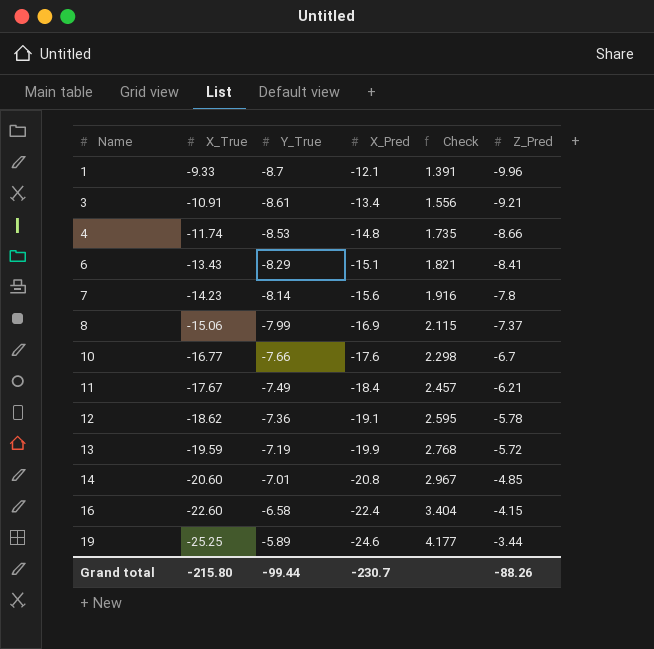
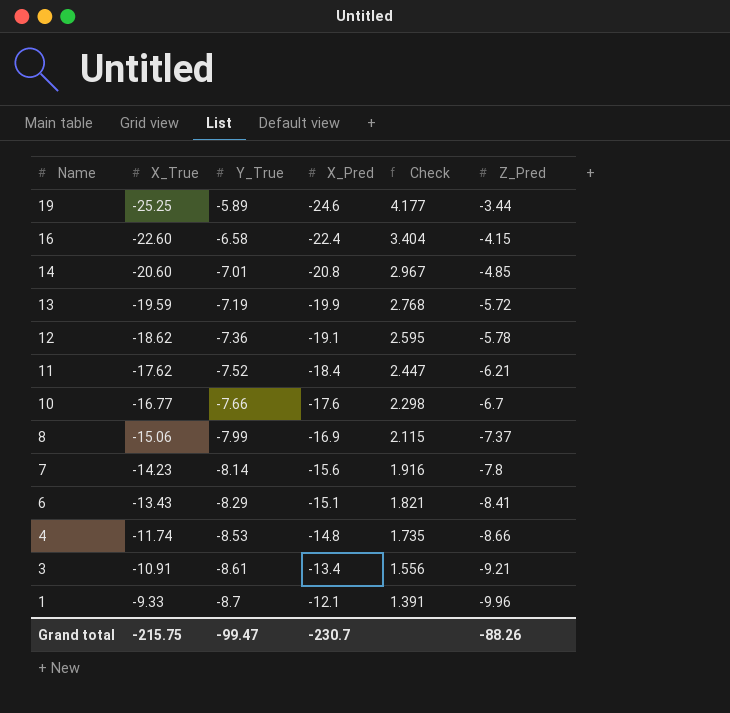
row order: Name ascending -> Name descending
11 | X_True: -17.67 -> -17.62
11 | Y_True: -7.49 -> -7.52
11 | Check: 2.457 -> 2.447
Grand total | X_True: -215.80 -> -215.75
Grand total | Y_True: -99.44 -> -99.47

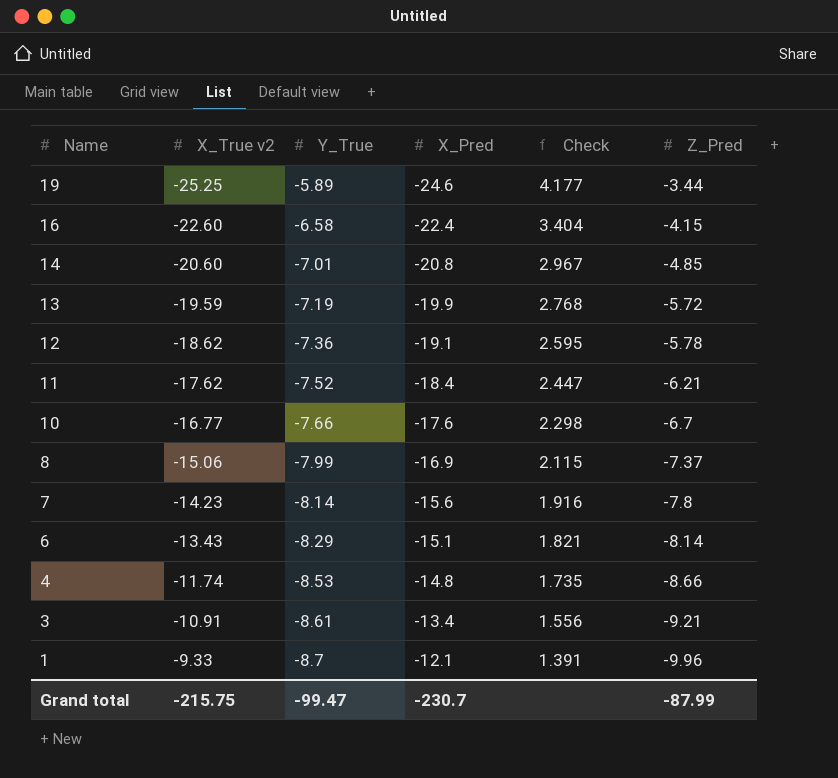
column name: X_True -> X_True v2
6 | Z_Pred: -8.41 -> -8.14
Grand total | Z_Pred: -88.26 -> -87.99

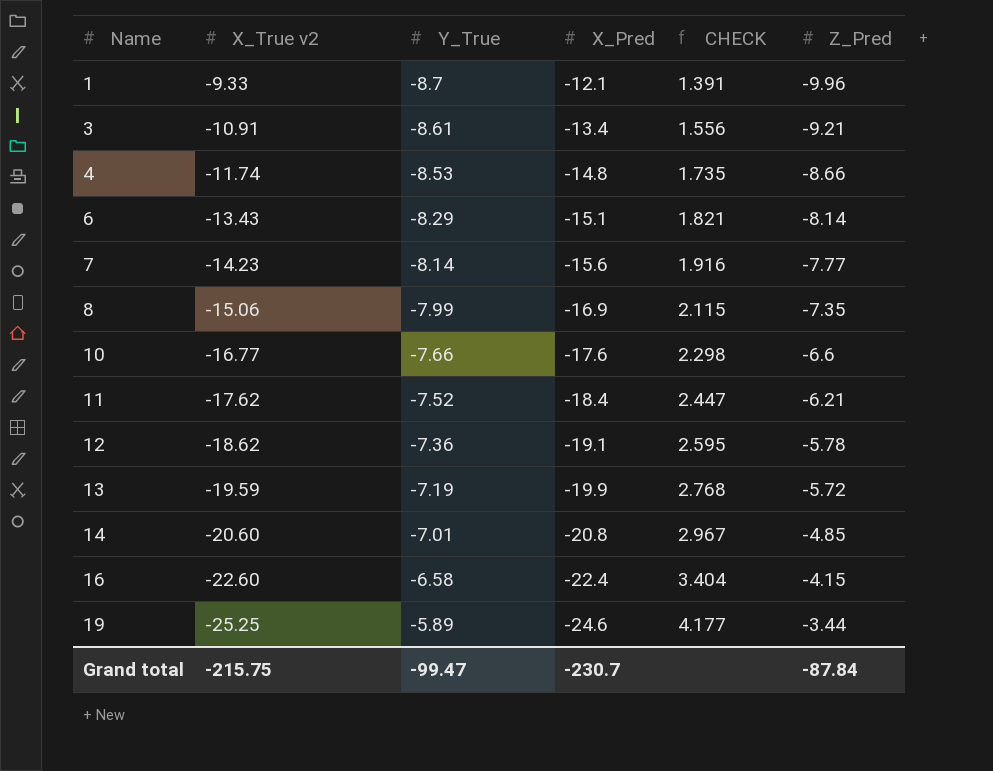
row order: Name descending -> Name ascending
column name: Check -> CHECK
7 | Z_Pred: -7.8 -> -7.77
8 | Z_Pred: -7.37 -> -7.35
10 | Z_Pred: -6.7 -> -6.6
Grand total | Z_Pred: -87.99 -> -87.84

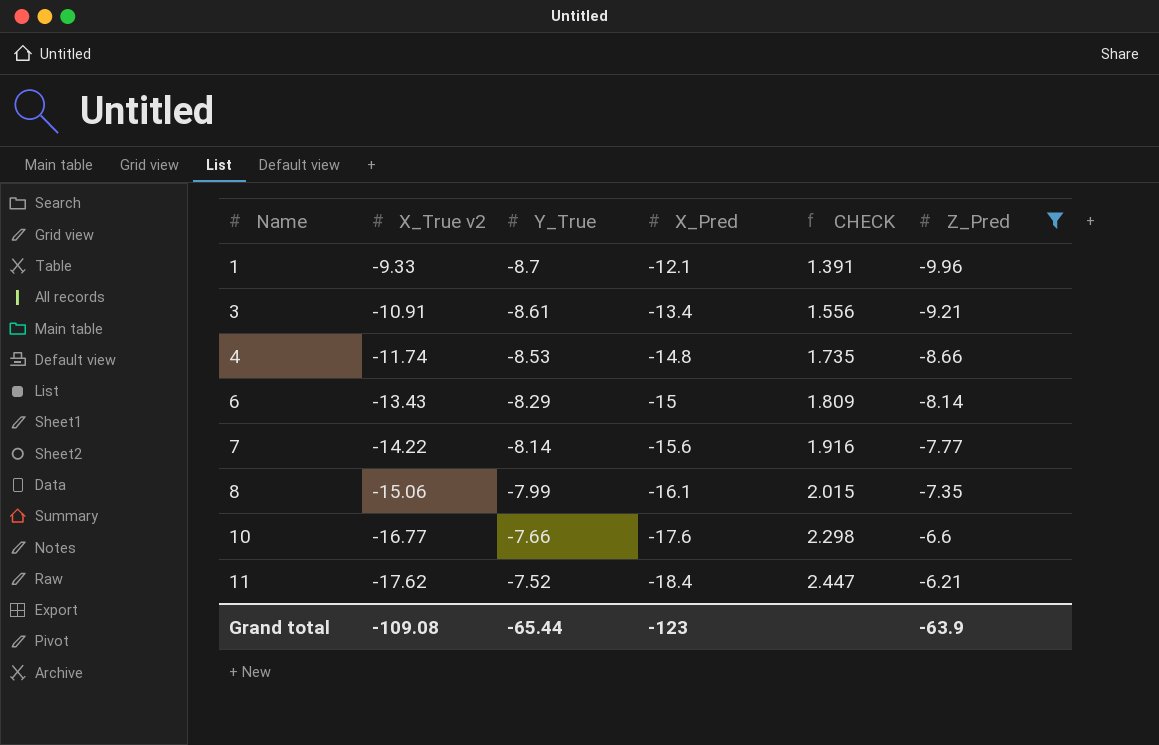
filter: none -> Z_Pred <= -6.21
6 | X_Pred: -15.1 -> -15
6 | CHECK: 1.821 -> 1.809
7 | X_True v2: -14.23 -> -14.22
8 | X_Pred: -16.9 -> -16.1
8 | CHECK: 2.115 -> 2.015
Grand total | X_True v2: -215.75 -> -109.08
Grand total | Y_True: -99.47 -> -65.44
Grand total | X_Pred: -230.7 -> -123
Grand total | Z_Pred: -87.84 -> -63.9

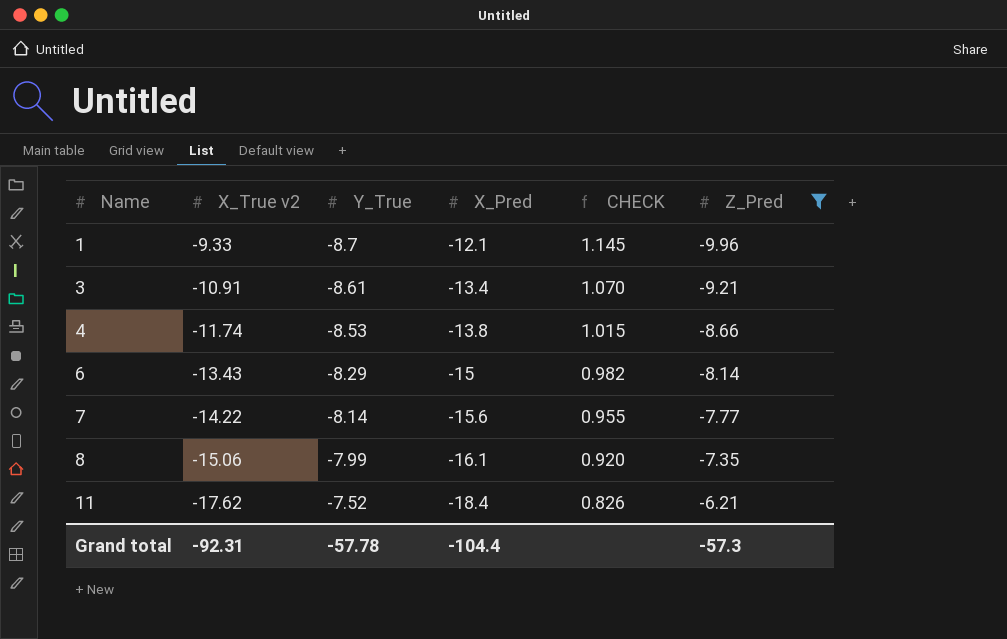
column CHECK | formula: [X_Pred] / [Y_True] -> [Z_Pred] / [Y_True]
row 10: -16.77 | -7.66 | -17.6 | 2.298 | -6.6 -> none
4 | X_Pred: -14.8 -> -13.8
Grand total | X_True v2: -109.08 -> -92.31
Grand total | Y_True: -65.44 -> -57.78
Grand total | X_Pred: -123 -> -104.4
Grand total | Z_Pred: -63.9 -> -57.3

